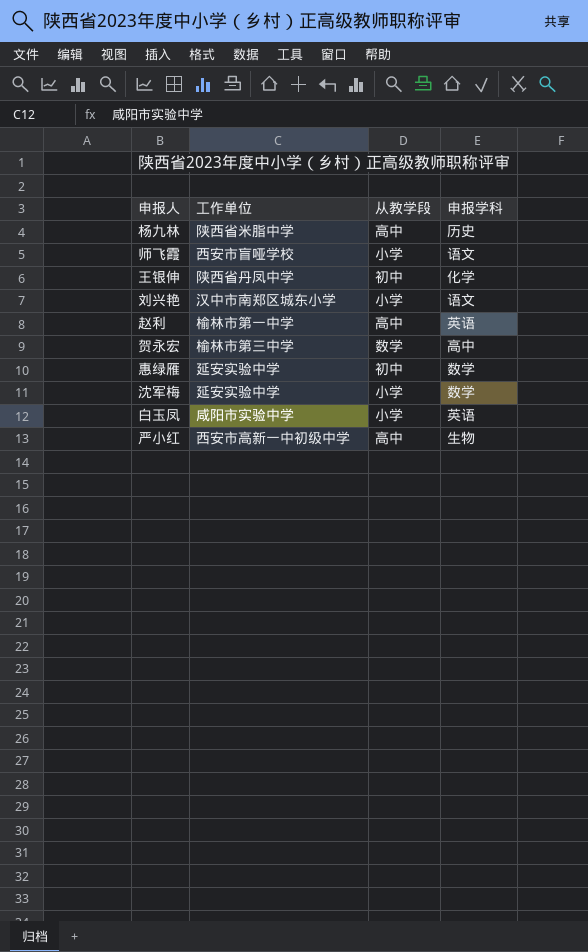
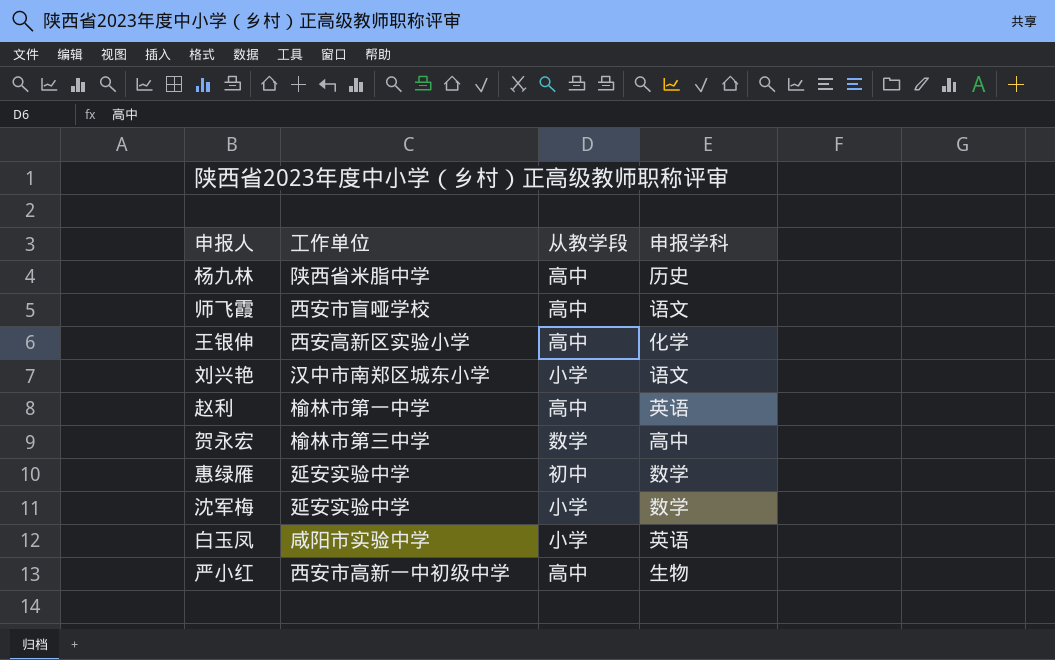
师飞霞 | 从教学段: 小学 -> 高中
王银伸 | 工作单位: 陕西省丹凤中学 -> 西安高新区实验小学
王银伸 | 从教学段: 初中 -> 高中

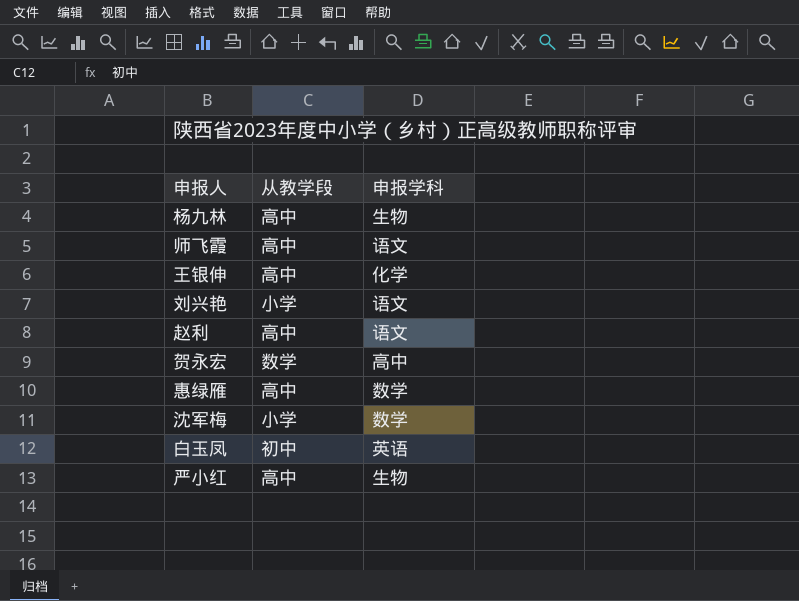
column 工作单位 | position: 2 -> none
杨九林 | 申报学科: 历史 -> 生物
赵利 | 申报学科: 英语 -> 语文
惠绿雁 | 从教学段: 初中 -> 高中
白玉凤 | 从教学段: 小学 -> 初中

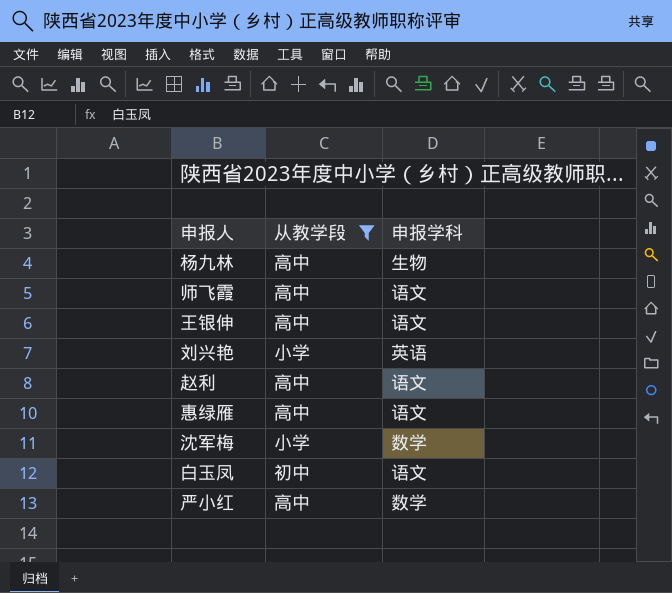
filter: none -> 从教学段 != 数学
王银伸 | 申报学科: 化学 -> 语文
刘兴艳 | 申报学科: 语文 -> 英语
惠绿雁 | 申报学科: 数学 -> 语文
白玉凤 | 申报学科: 英语 -> 语文
严小红 | 申报学科: 生物 -> 数学

